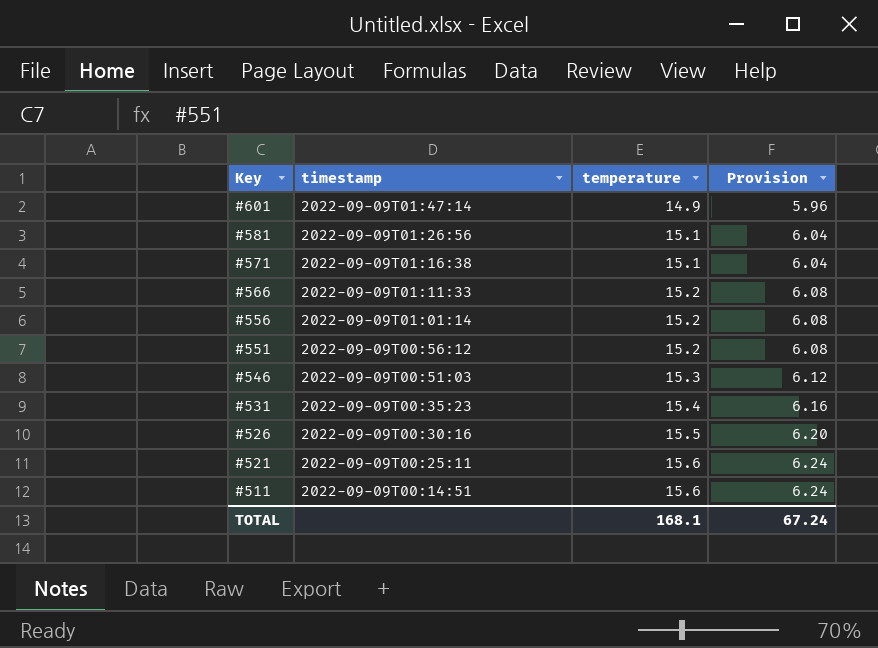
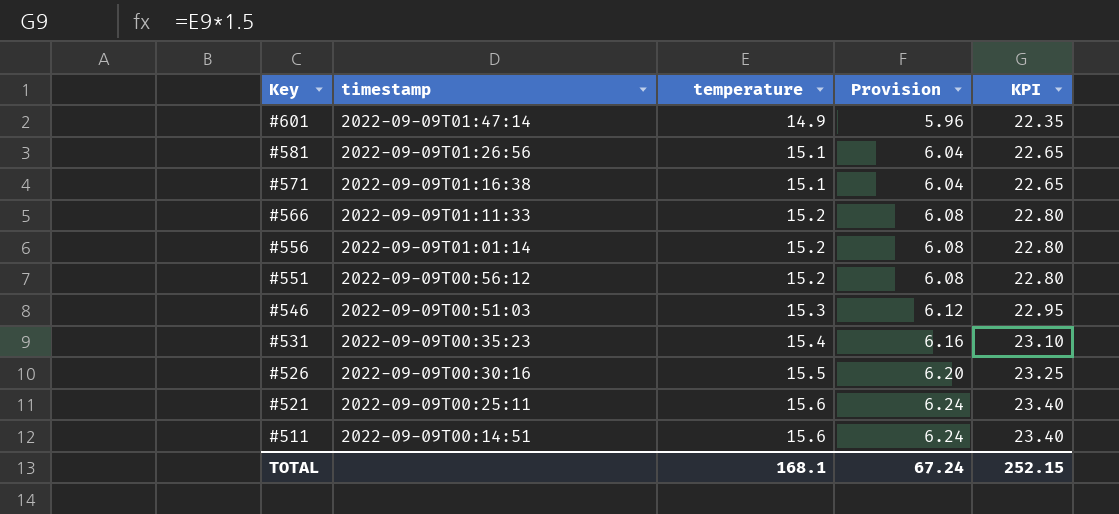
column KPI | formula: none -> [temperature] * 1.5

